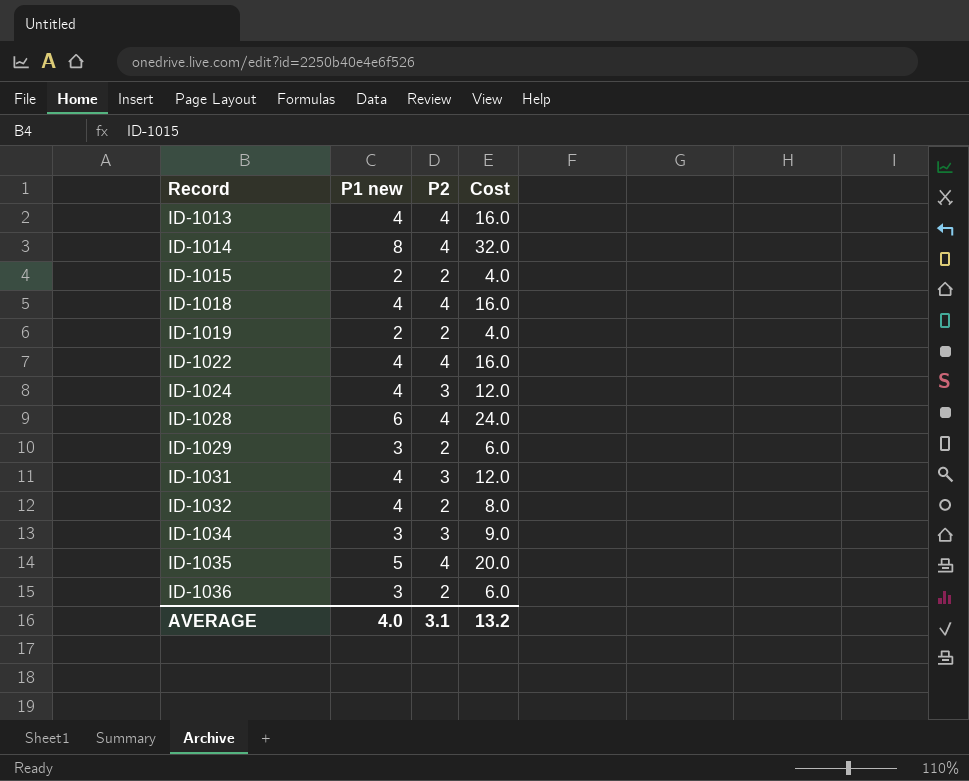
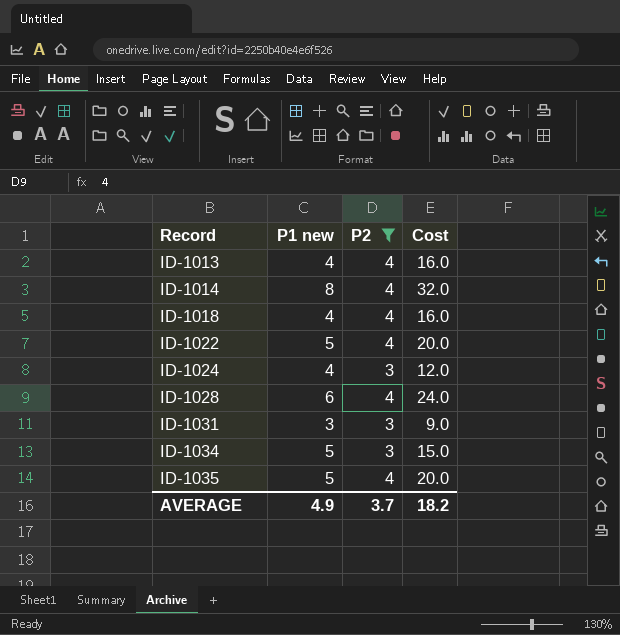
filter: none -> P2 != 2
ID-1022 | P1 new: 4 -> 5
ID-1022 | Cost: 16.0 -> 20.0
ID-1031 | P1 new: 4 -> 3
ID-1031 | Cost: 12.0 -> 9.0
ID-1034 | P1 new: 3 -> 5
ID-1034 | Cost: 9.0 -> 15.0
AVERAGE | P1 new: 4.0 -> 4.9
AVERAGE | P2: 3.1 -> 3.7
AVERAGE | Cost: 13.2 -> 18.2

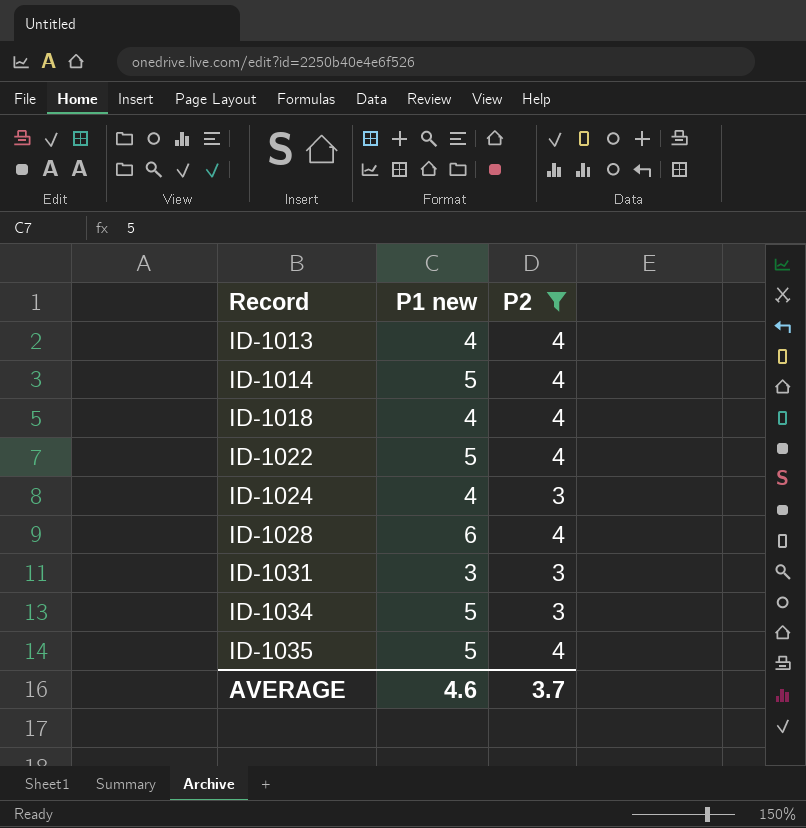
column Cost | formula: [P1 new] * [P2] -> none
ID-1014 | P1 new: 8 -> 5
AVERAGE | P1 new: 4.9 -> 4.6

